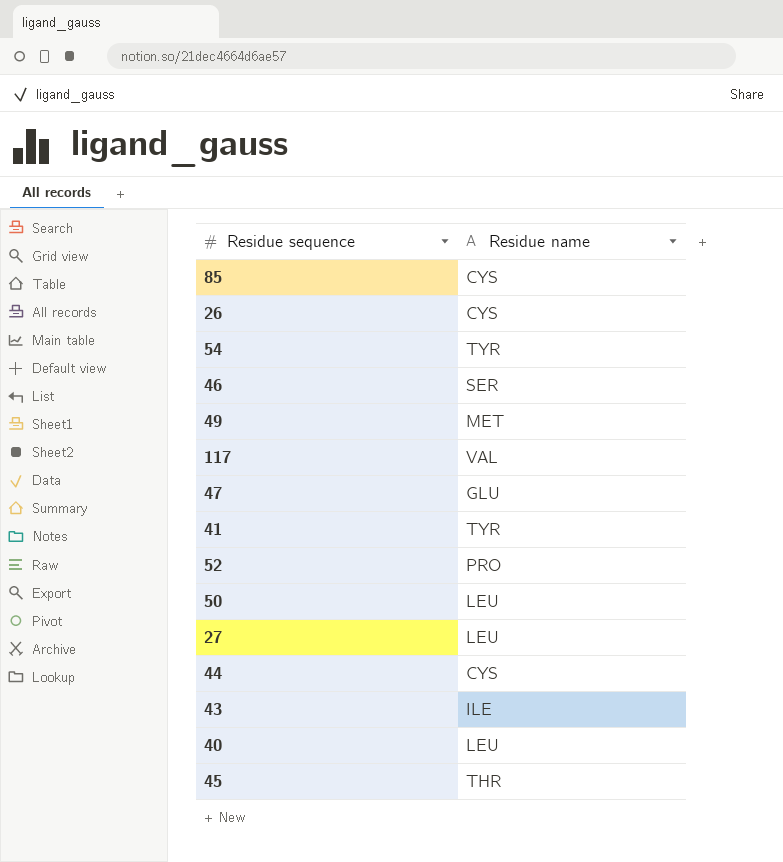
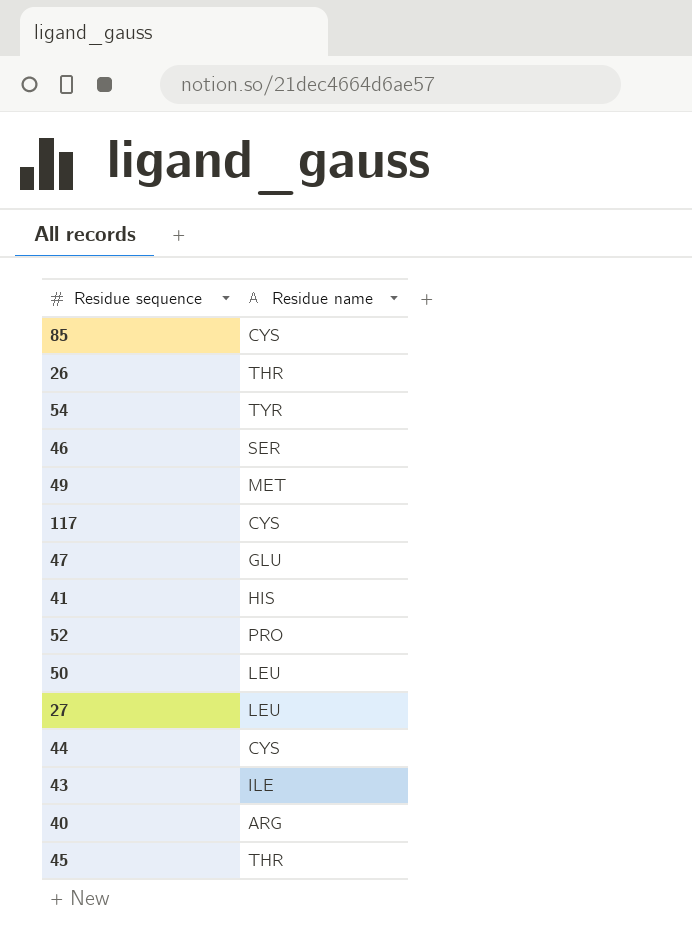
26 | Residue name: CYS -> THR
117 | Residue name: VAL -> CYS
41 | Residue name: TYR -> HIS
40 | Residue name: LEU -> ARG

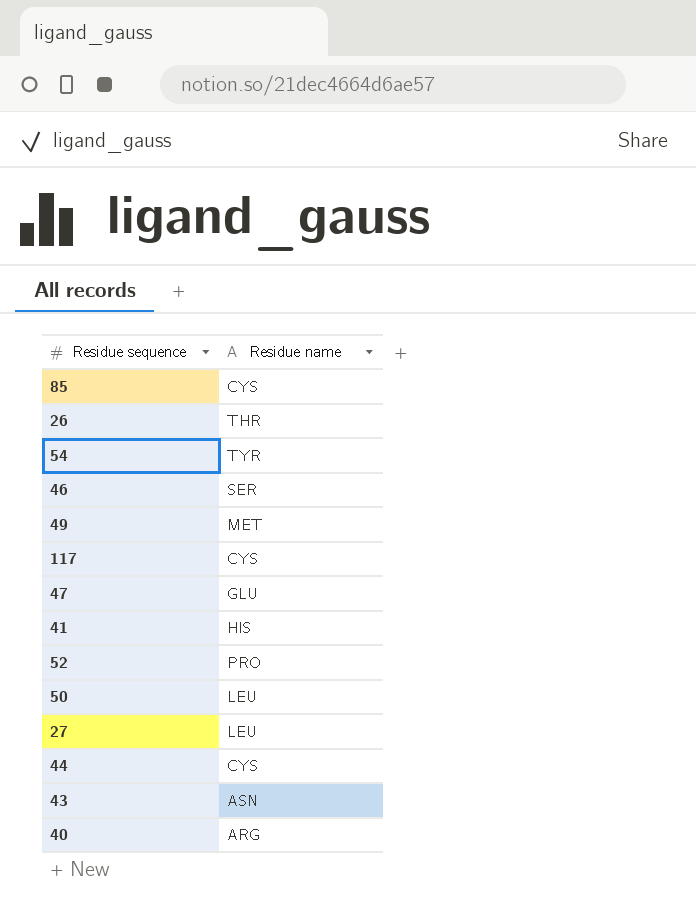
row 45: THR -> none
43 | Residue name: ILE -> ASN

